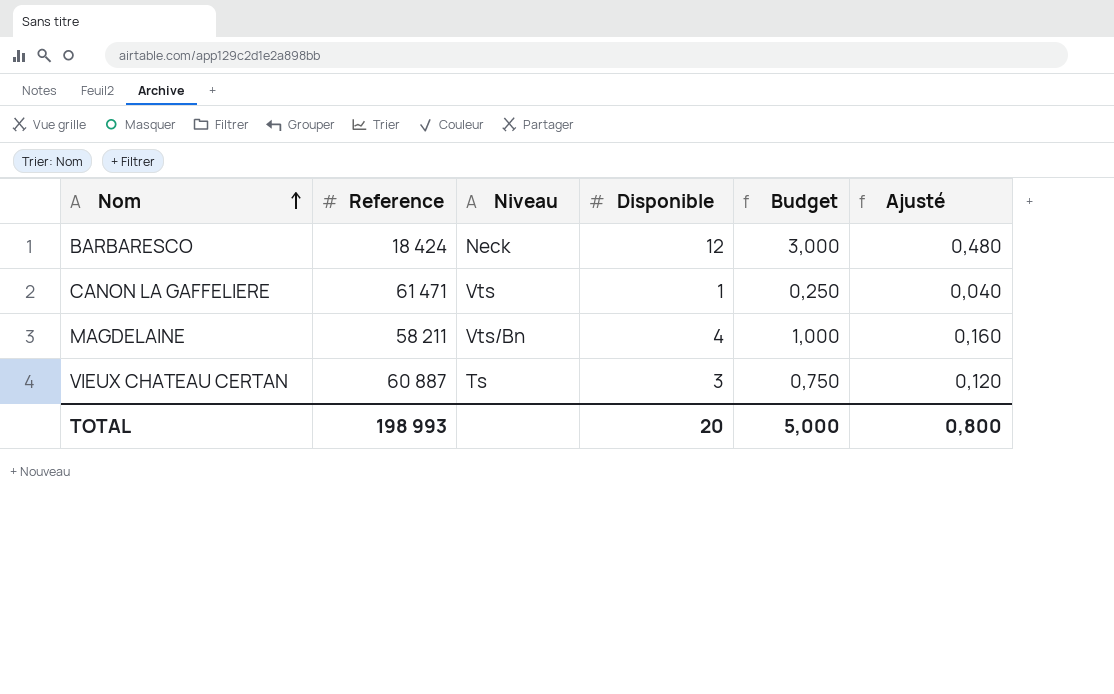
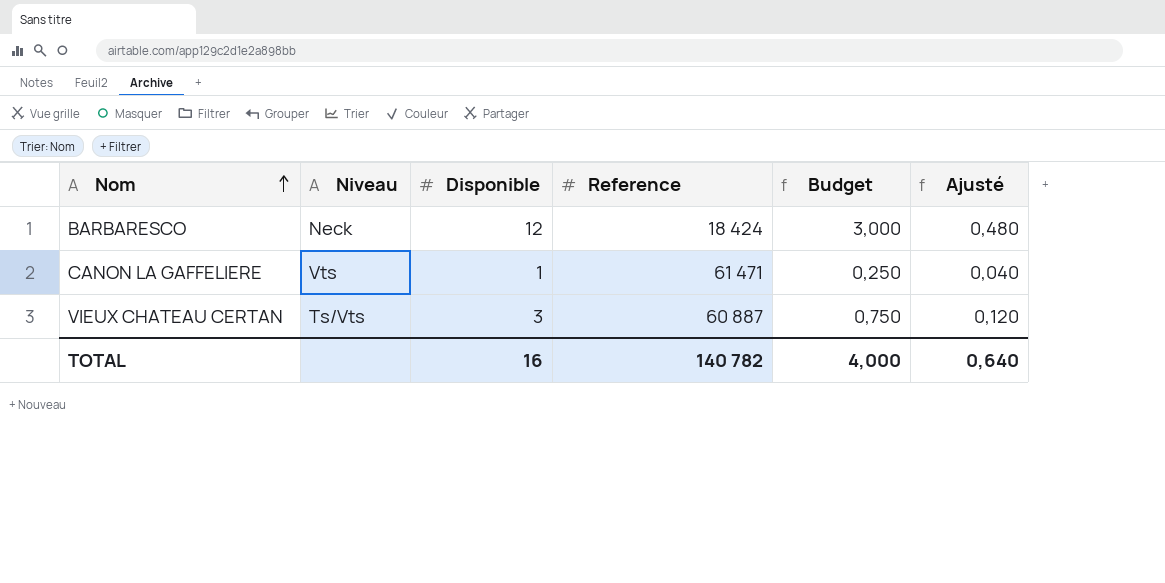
column Reference | position: 2 -> 4
row MAGDELAINE: 58 211 | Vts/Bn | 4 | 1,000 | 0,160 -> none
VIEUX CHATEAU CERTAN | Niveau: Ts -> Ts/Vts
TOTAL | Disponible: 20 -> 16
TOTAL | Reference: 198 993 -> 140 782
TOTAL | Budget: 5,000 -> 4,000
TOTAL | Ajusté: 0,800 -> 0,640

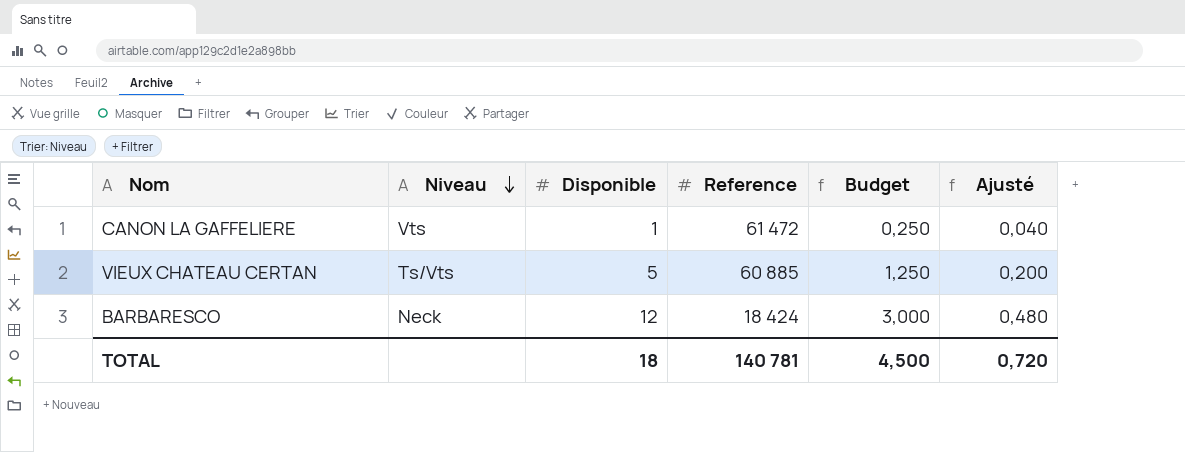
row order: Nom ascending -> Niveau descending
CANON LA GAFFELIERE | Reference: 61 471 -> 61 472
VIEUX CHATEAU CERTAN | Disponible: 3 -> 5
VIEUX CHATEAU CERTAN | Reference: 60 887 -> 60 885
VIEUX CHATEAU CERTAN | Budget: 0,750 -> 1,250
VIEUX CHATEAU CERTAN | Ajusté: 0,120 -> 0,200
TOTAL | Disponible: 16 -> 18
TOTAL | Reference: 140 782 -> 140 781
TOTAL | Budget: 4,000 -> 4,500
TOTAL | Ajusté: 0,640 -> 0,720

